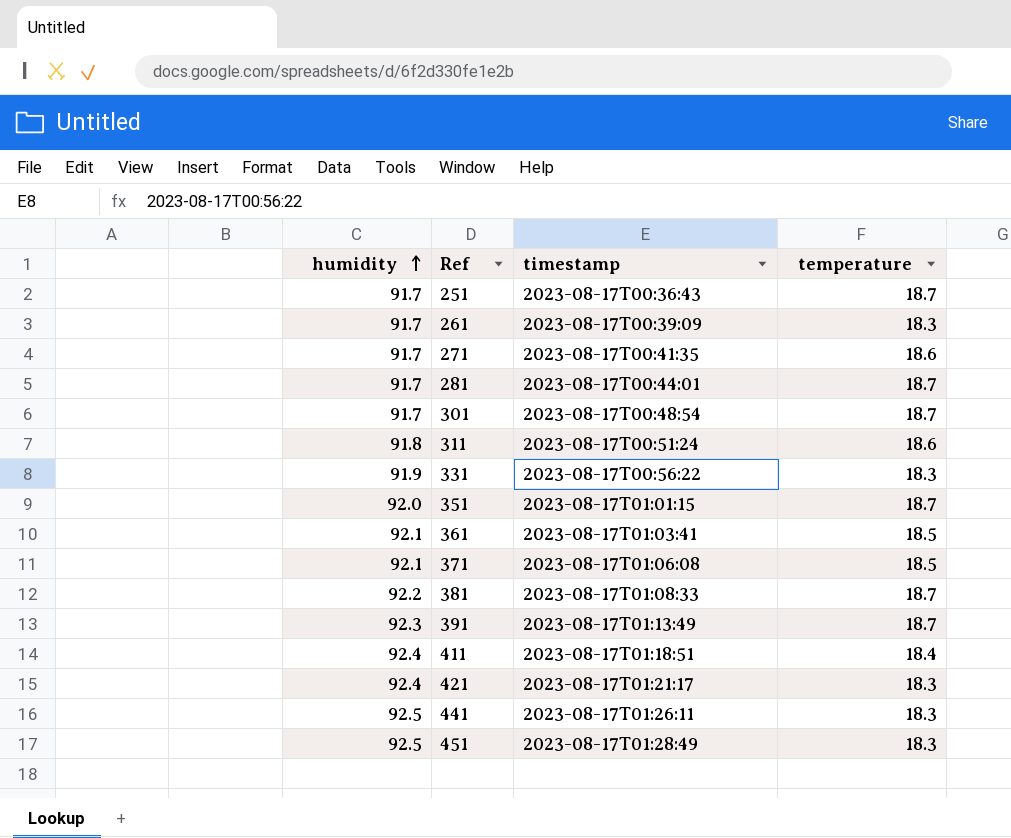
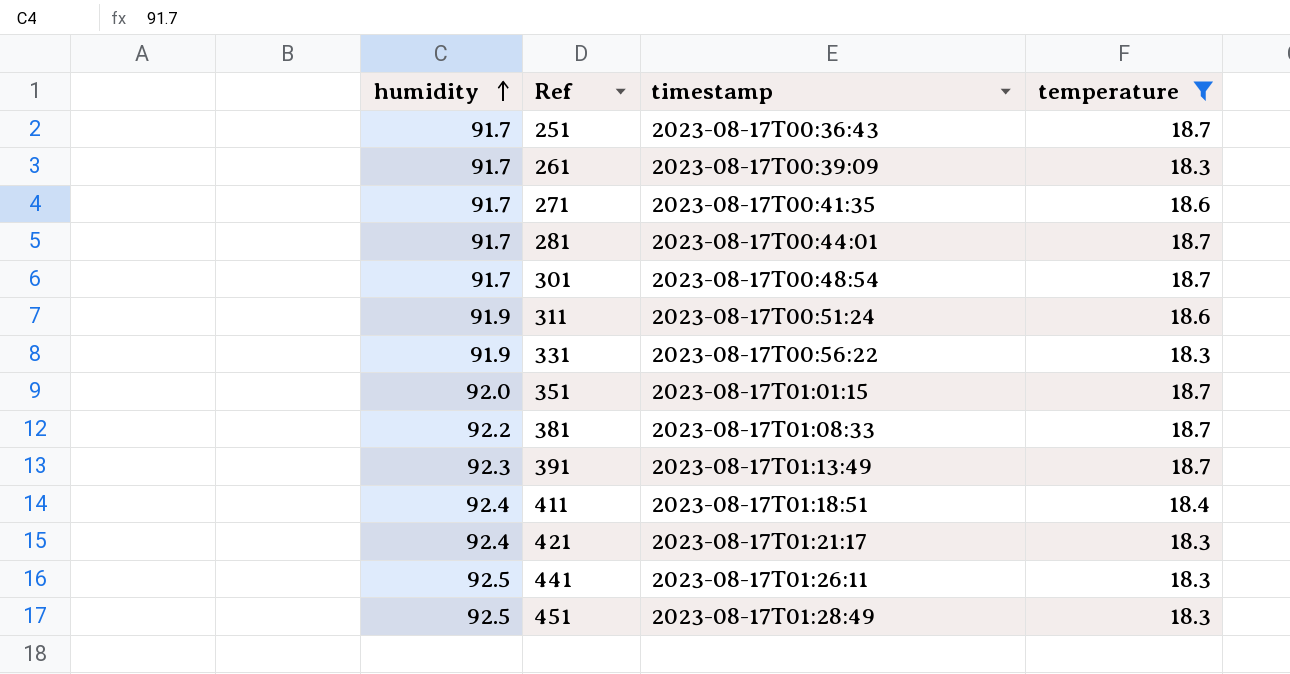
filter: none -> temperature != 18.5
311 | humidity: 91.8 -> 91.9

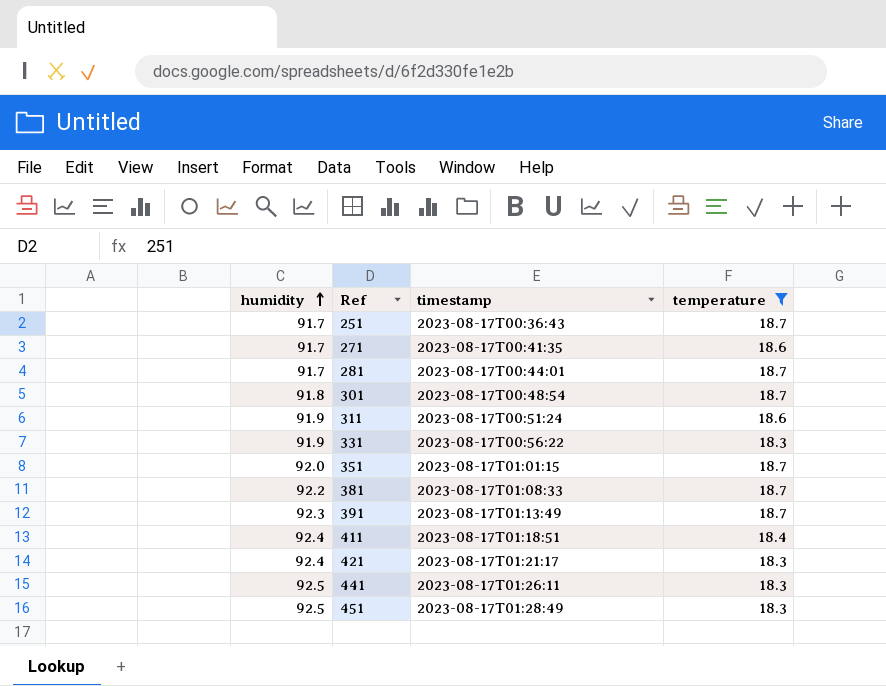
row 261: 91.7 | 2023-08-17T00:39:09 | 18.3 -> none
301 | humidity: 91.7 -> 91.8

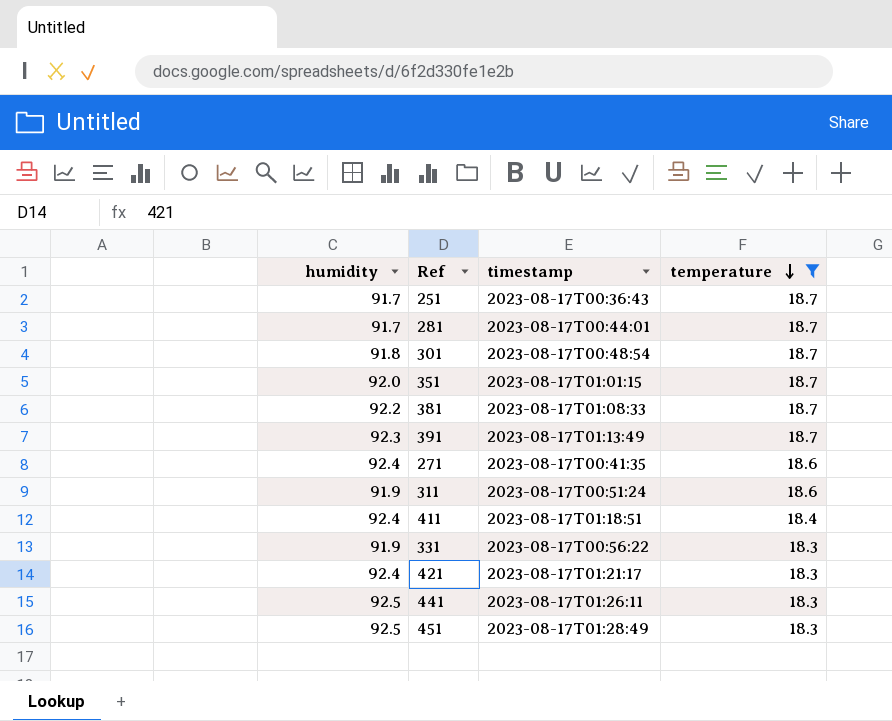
row order: humidity ascending -> temperature descending
271 | humidity: 91.7 -> 92.4

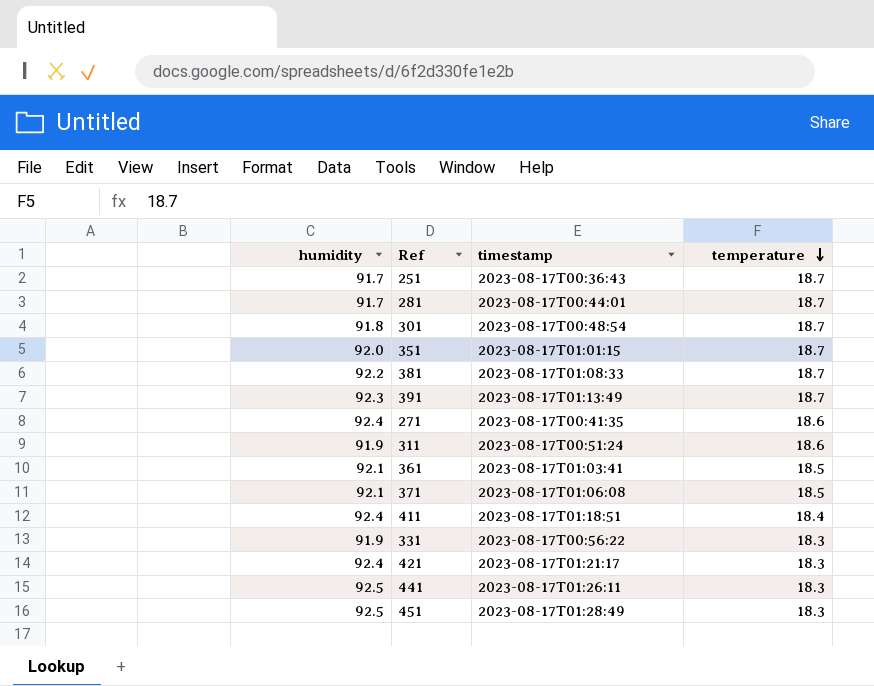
filter: temperature != 18.5 -> none

